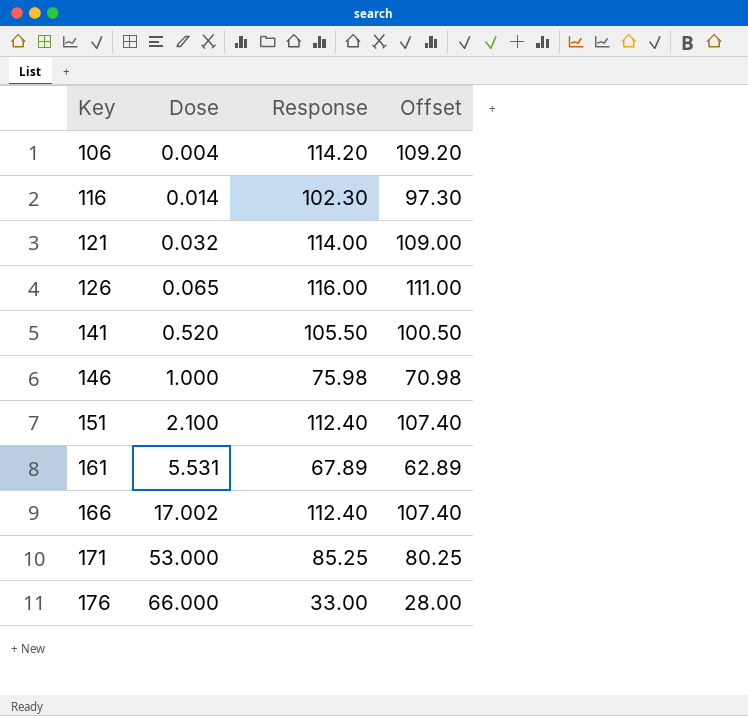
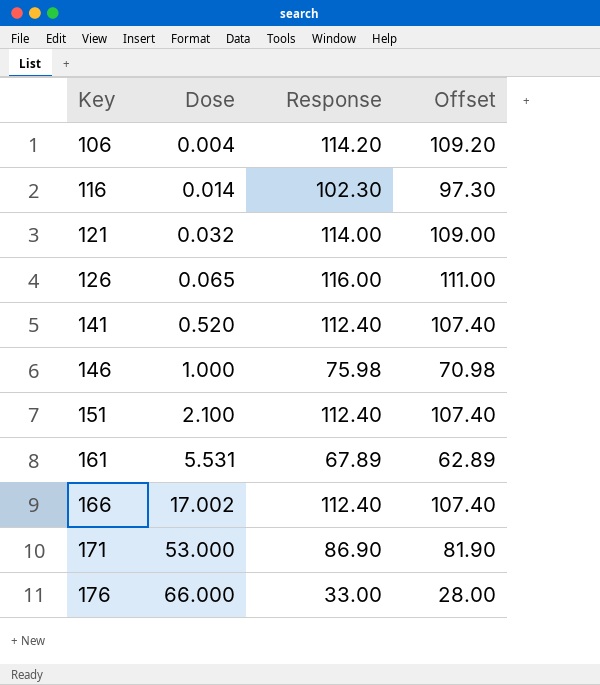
141 | Response: 105.50 -> 112.40
141 | Offset: 100.50 -> 107.40
171 | Response: 85.25 -> 86.90
171 | Offset: 80.25 -> 81.90

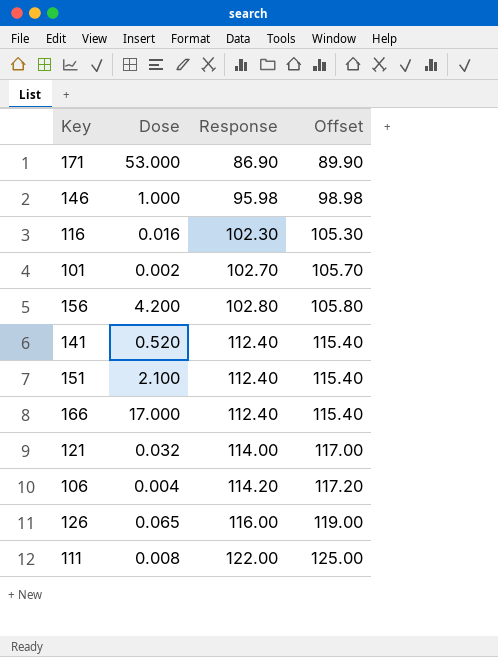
row order: Key ascending -> Response ascending
column Offset | formula: [Response] - 5 -> [Response] + 3
row 161: 5.531 | 67.89 | 62.89 -> none
row 176: 66.000 | 33.00 | 28.00 -> none
146 | Response: 75.98 -> 95.98
116 | Dose: 0.014 -> 0.016
row 101: none -> 0.002 | 102.70 | 105.70
row 156: none -> 4.200 | 102.80 | 105.80
166 | Dose: 17.002 -> 17.000
row 111: none -> 0.008 | 122.00 | 125.00

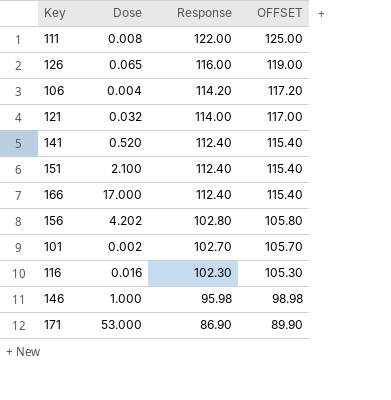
row order: Response ascending -> Response descending
column name: Offset -> OFFSET
156 | Dose: 4.200 -> 4.202

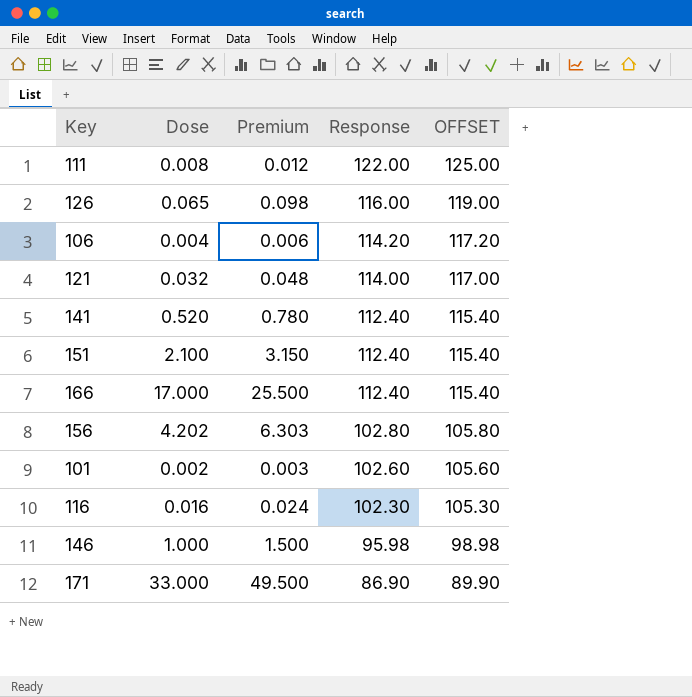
column Premium | formula: none -> [Dose] * 1.5
101 | Response: 102.70 -> 102.60
101 | OFFSET: 105.70 -> 105.60
171 | Dose: 53.000 -> 33.000

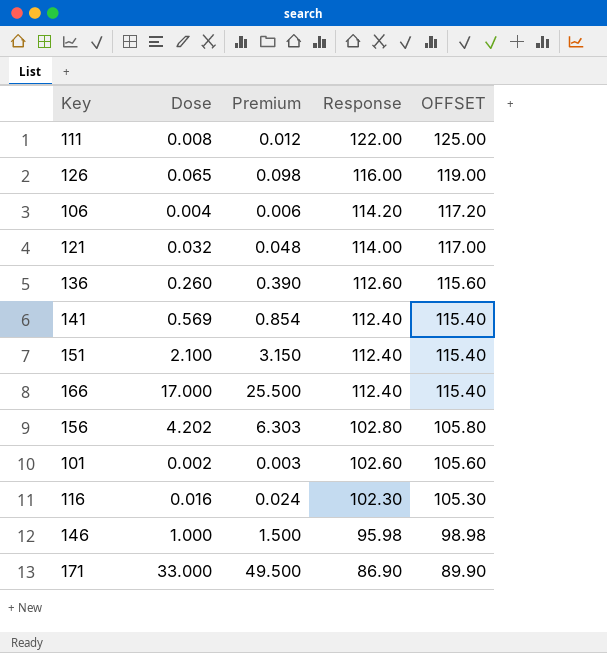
row 136: none -> 0.260 | 0.390 | 112.60 | 115.60
141 | Dose: 0.520 -> 0.569
141 | Premium: 0.780 -> 0.854

